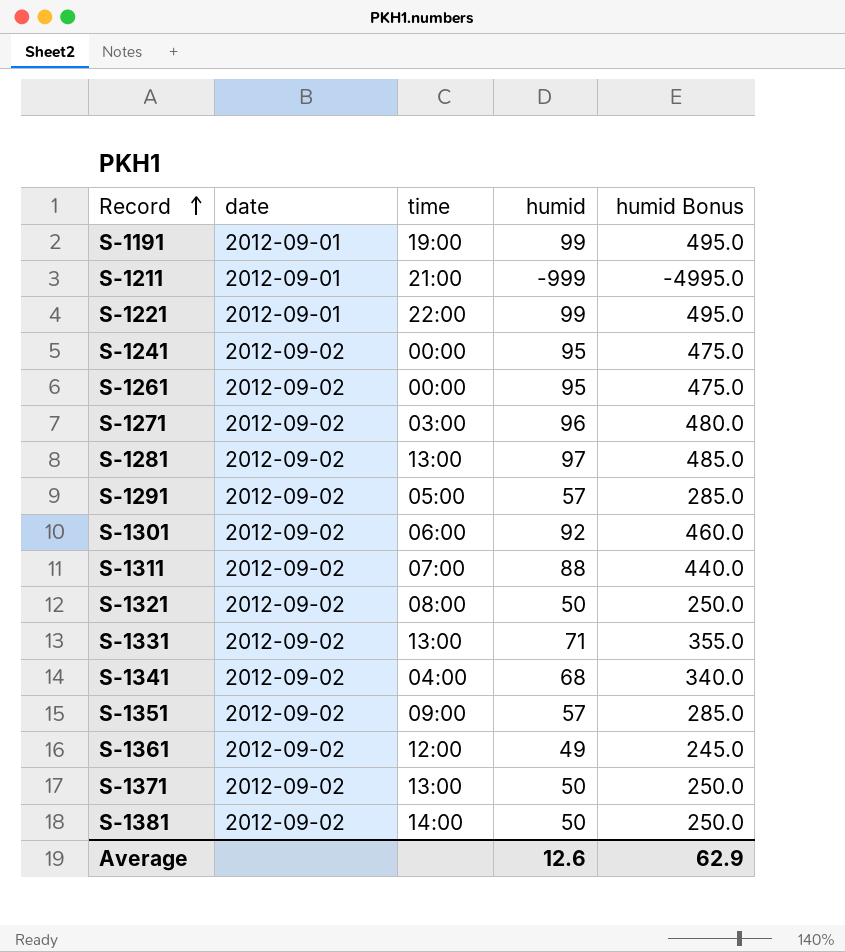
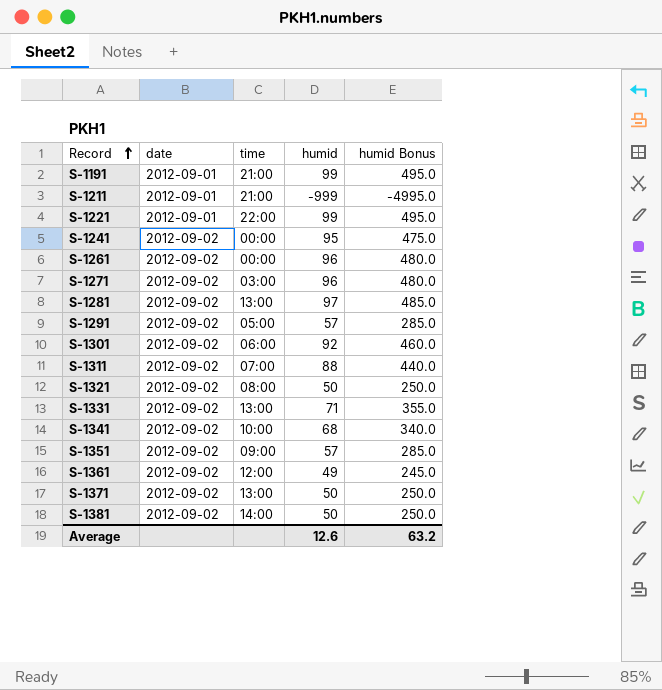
S-1191 | time: 19:00 -> 21:00
S-1261 | humid: 95 -> 96
S-1261 | humid Bonus: 475.0 -> 480.0
S-1341 | time: 04:00 -> 10:00
Average | humid Bonus: 62.9 -> 63.2

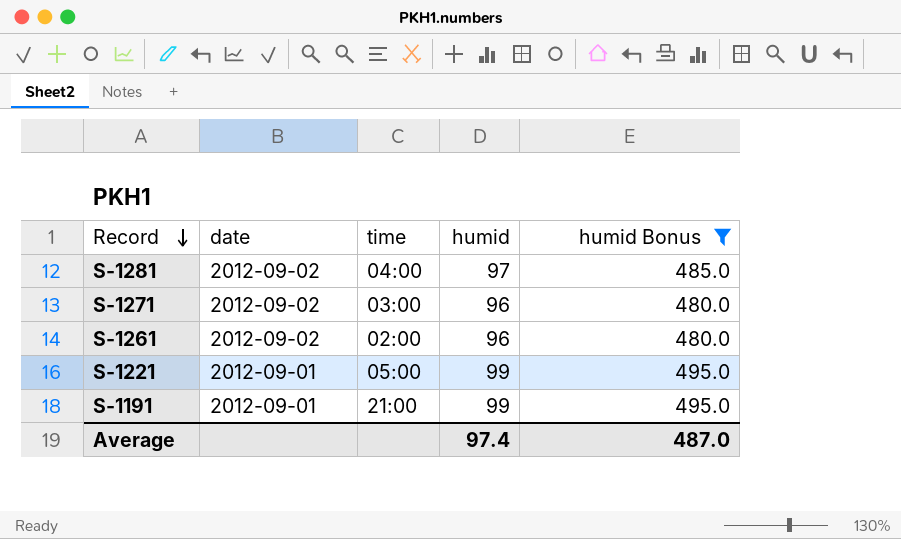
filter: none -> humid Bonus >= 480.0
row order: Record ascending -> Record descending
S-1281 | time: 13:00 -> 04:00
S-1261 | time: 00:00 -> 02:00
S-1221 | time: 22:00 -> 05:00
Average | humid: 12.6 -> 97.4
Average | humid Bonus: 63.2 -> 487.0

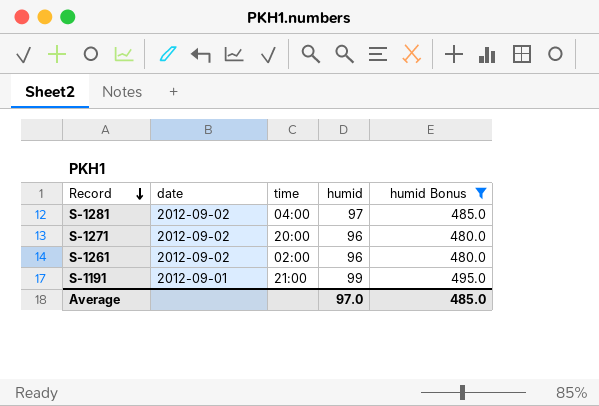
row S-1221: 2012-09-01 | 05:00 | 99 | 495.0 -> none
S-1271 | time: 03:00 -> 20:00
Average | humid: 97.4 -> 97.0
Average | humid Bonus: 487.0 -> 485.0

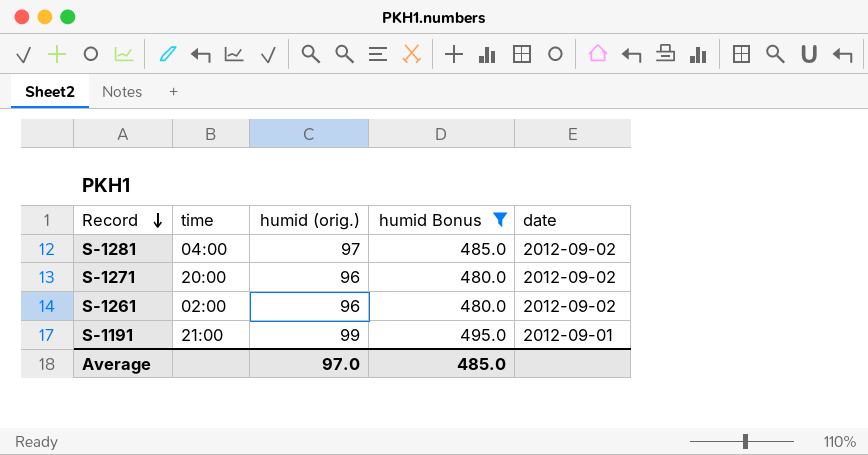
column name: humid -> humid (orig.)
column date | position: 2 -> 5

